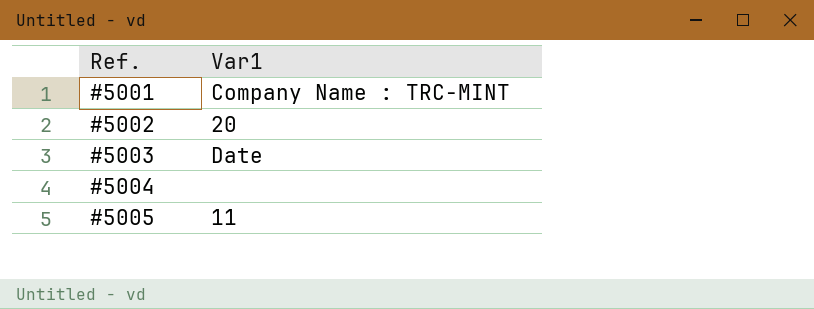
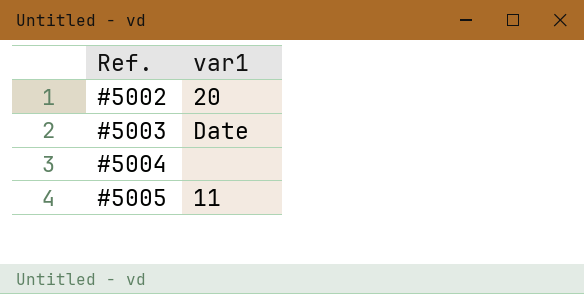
column name: Var1 -> var1
row #5001: Company Name : TRC-MINT -> none

